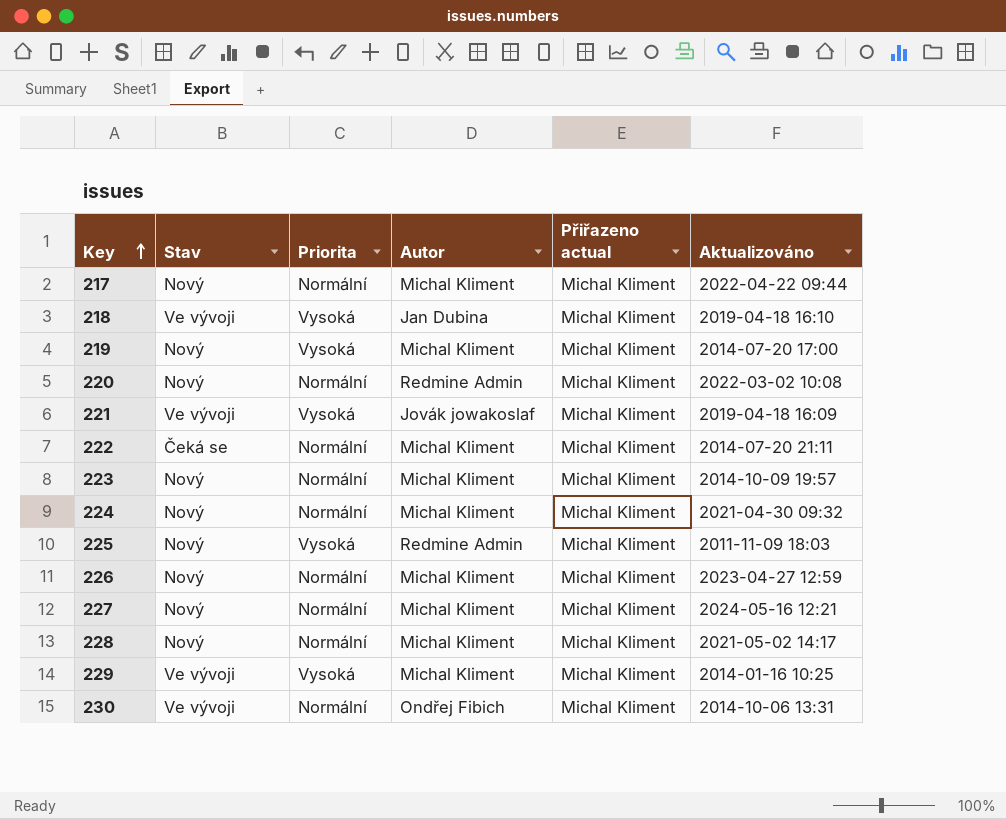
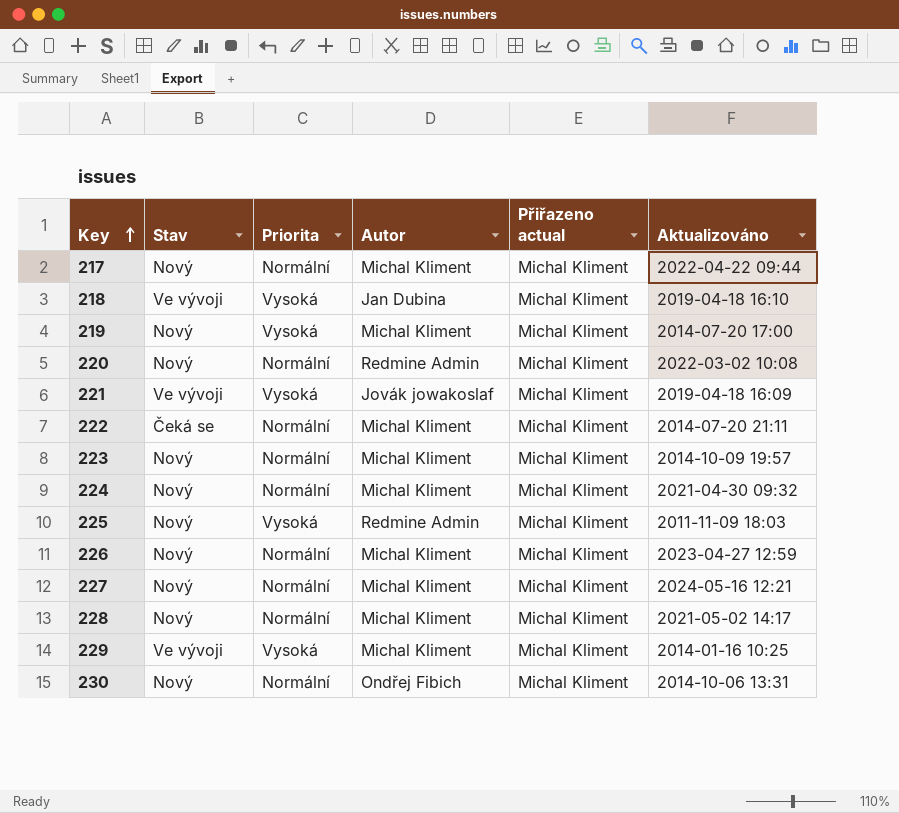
230 | Stav: Ve vývoji -> Nový

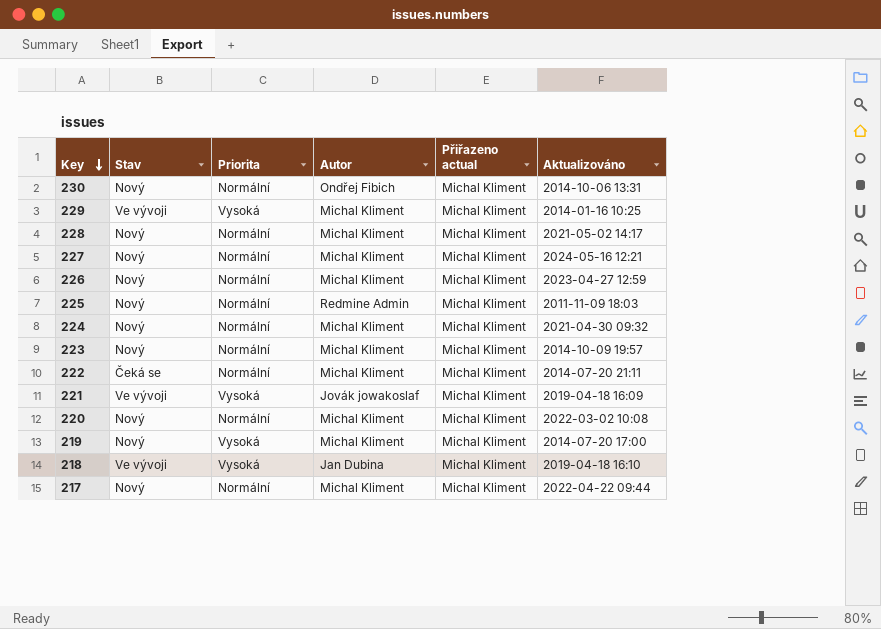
row order: Key ascending -> Key descending
225 | Priorita: Vysoká -> Normální
220 | Autor: Redmine Admin -> Michal Kliment

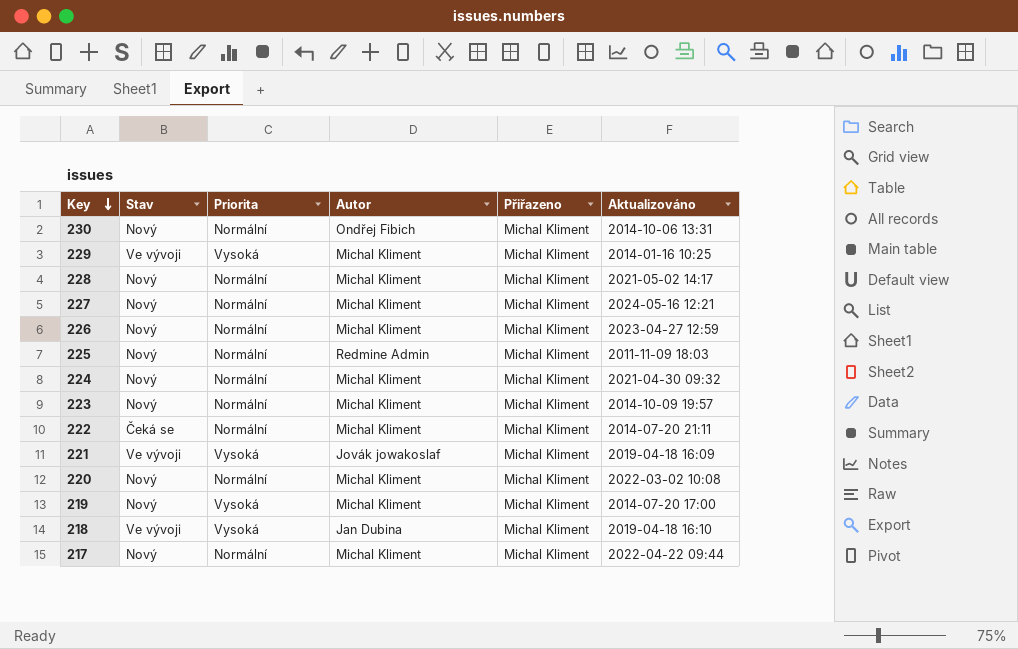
column name: Přiřazeno actual -> Přiřazeno

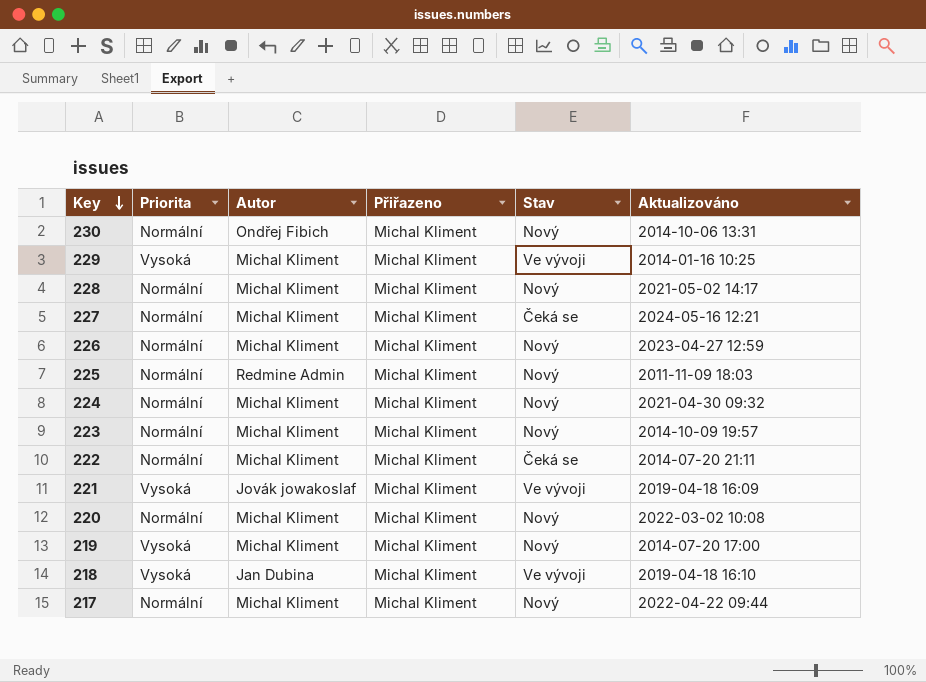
column Stav | position: 2 -> 5
227 | Stav: Nový -> Čeká se

